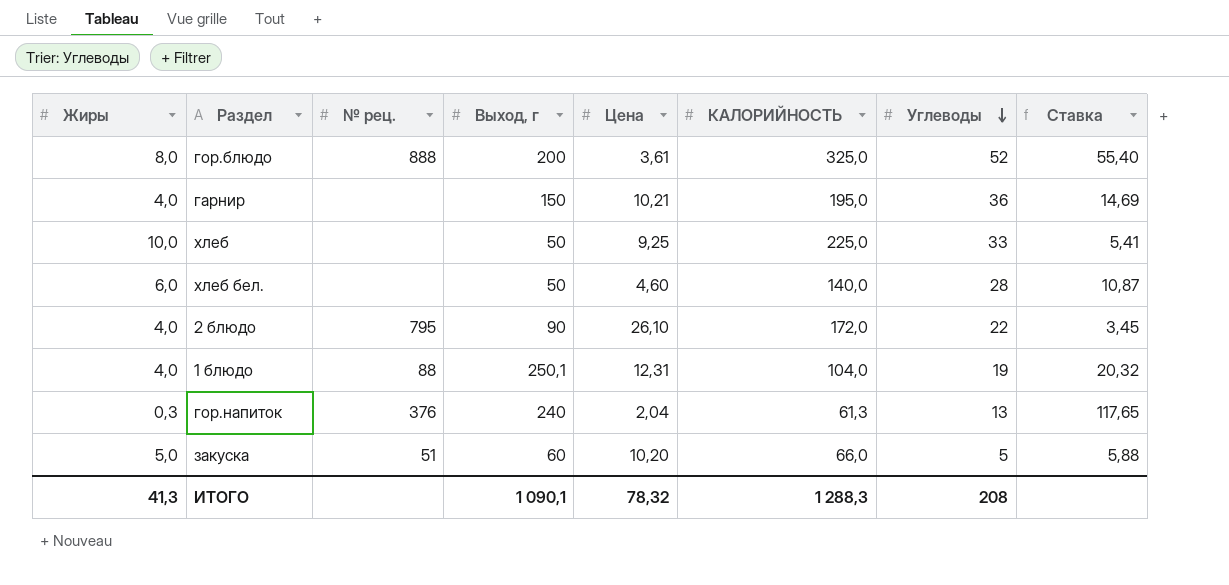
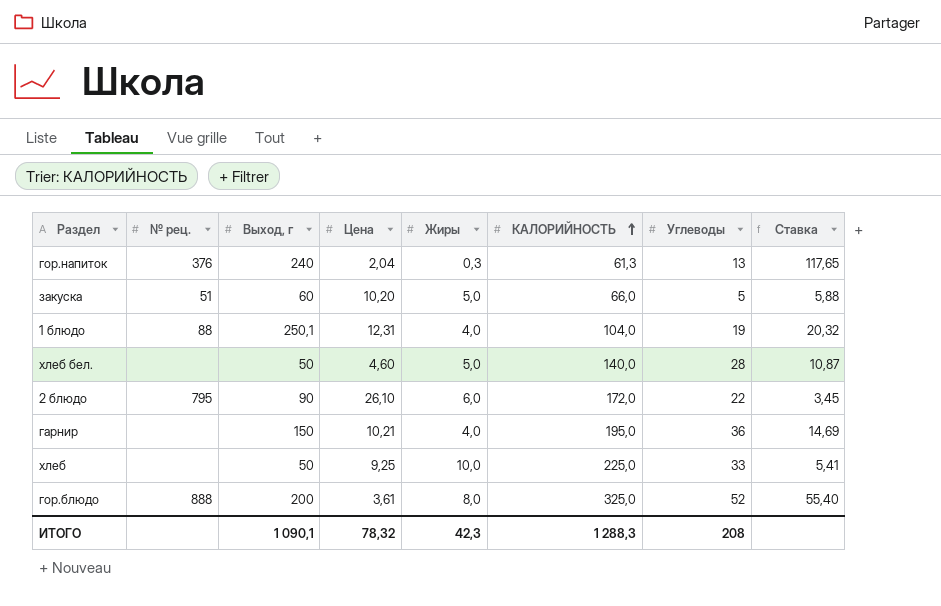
row order: Углеводы descending -> КАЛОРИЙНОСТЬ ascending
column Жиры | position: 1 -> 5
хлеб бел. | Жиры: 6,0 -> 5,0
2 блюдо | Жиры: 4,0 -> 6,0
ИТОГО | Жиры: 41,3 -> 42,3

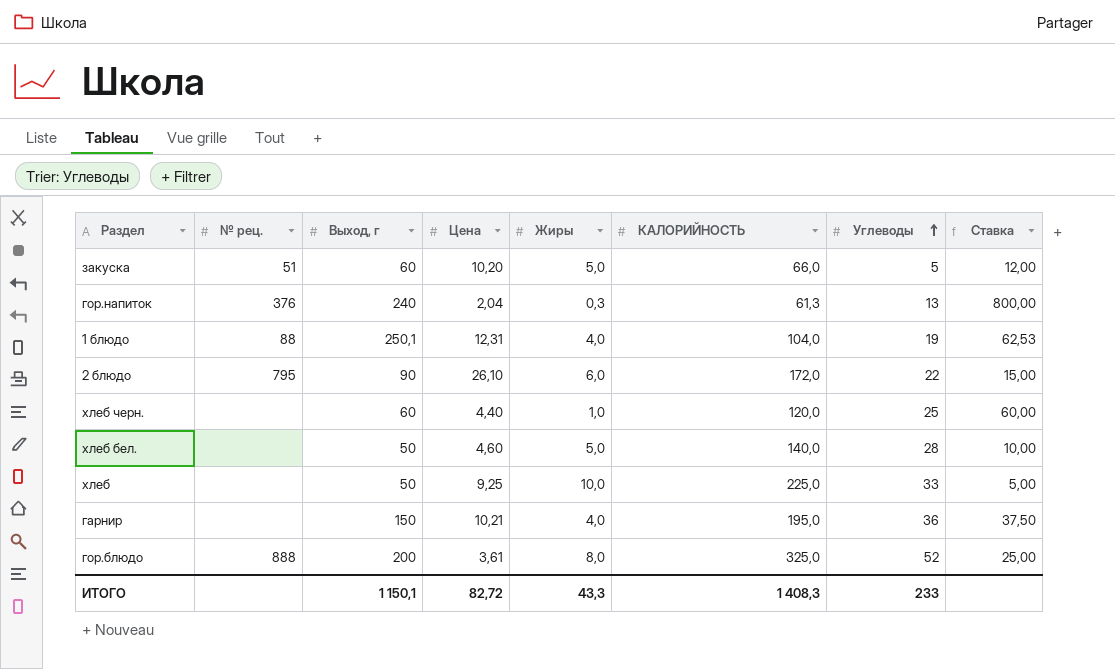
row order: КАЛОРИЙНОСТЬ ascending -> Углеводы ascending
column Ставка | formula: [Выход, г] / [Цена] -> [Выход, г] / [Жиры]
row хлеб черн.: none -> none | 60 | 4,40 | 1,0 | 120,0 | 25 | 60,00
ИТОГО | Выход, г: 1 090,1 -> 1 150,1
ИТОГО | Цена: 78,32 -> 82,72
ИТОГО | Жиры: 42,3 -> 43,3
ИТОГО | КАЛОРИЙНОСТЬ: 1 288,3 -> 1 408,3
ИТОГО | Углеводы: 208 -> 233

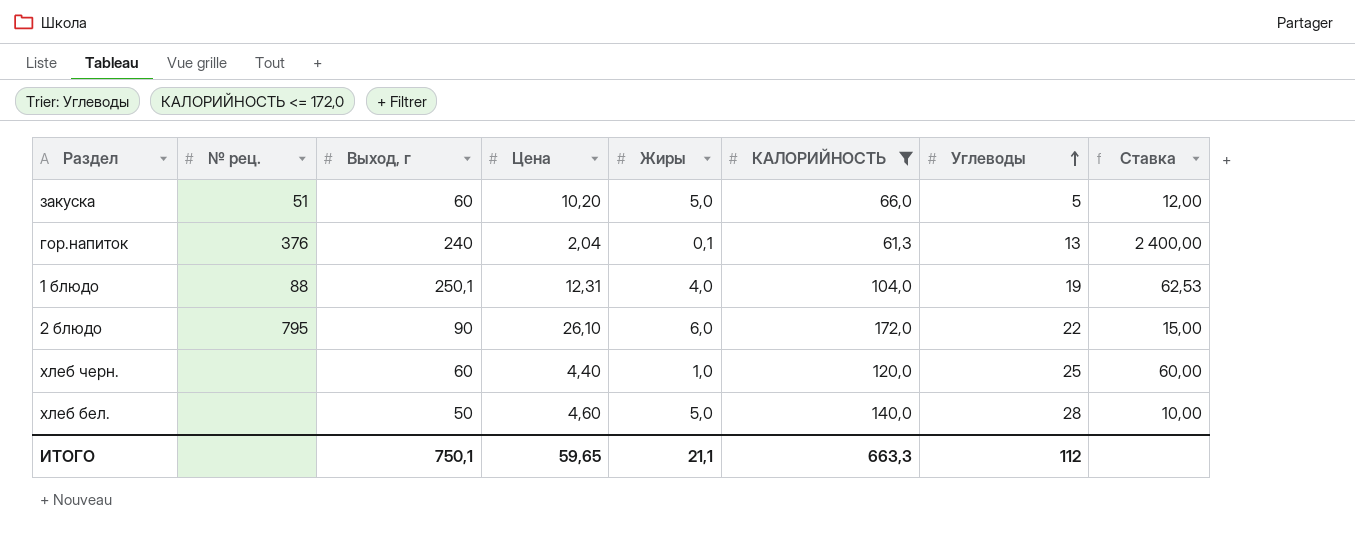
filter: none -> КАЛОРИЙНОСТЬ <= 172,0
гор.напиток | Жиры: 0,3 -> 0,1
гор.напиток | Ставка: 800,00 -> 2 400,00
ИТОГО | Выход, г: 1 150,1 -> 750,1
ИТОГО | Цена: 82,72 -> 59,65
ИТОГО | Жиры: 43,3 -> 21,1
ИТОГО | КАЛОРИЙНОСТЬ: 1 408,3 -> 663,3
ИТОГО | Углеводы: 233 -> 112

